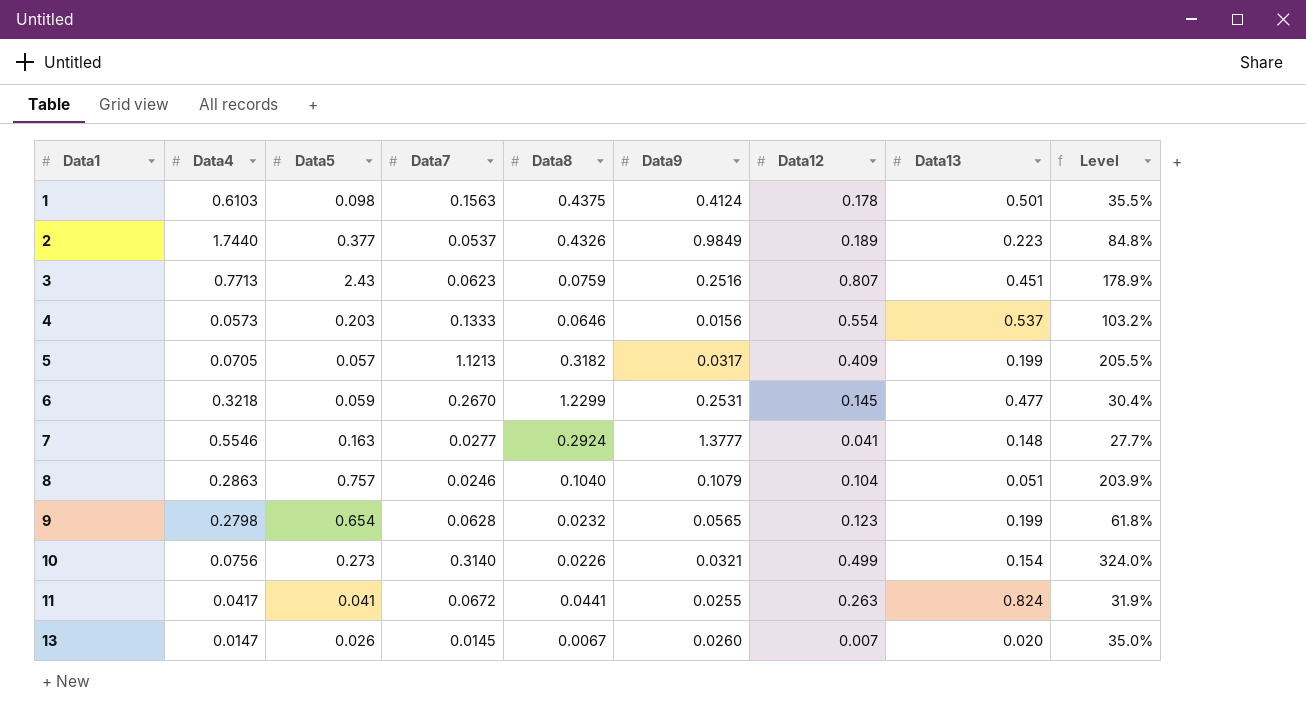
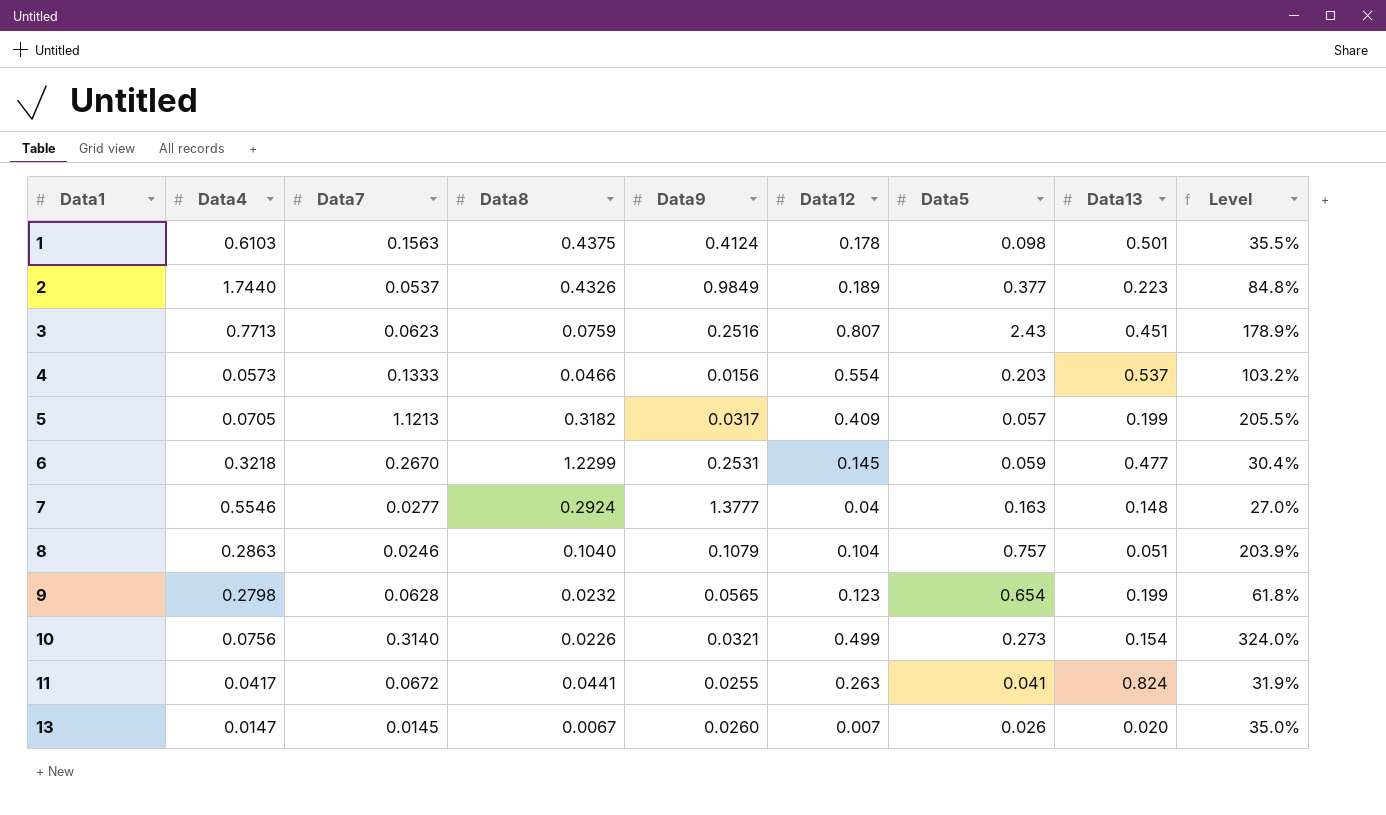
column Data5 | position: 3 -> 7
4 | Data8: 0.0646 -> 0.0466
7 | Data12: 0.041 -> 0.04
7 | Level: 27.7% -> 27.0%

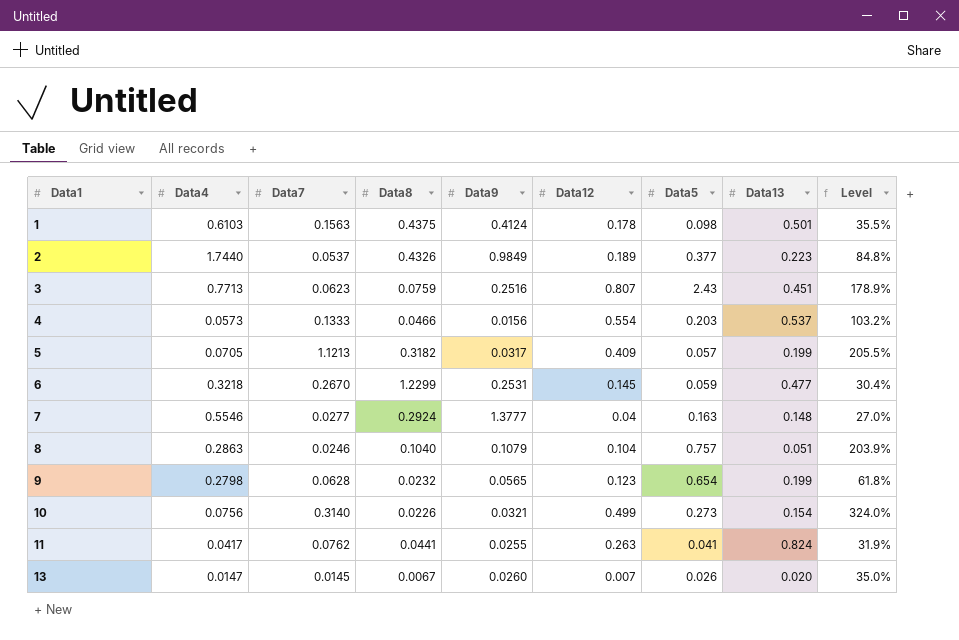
11 | Data7: 0.0672 -> 0.0762

